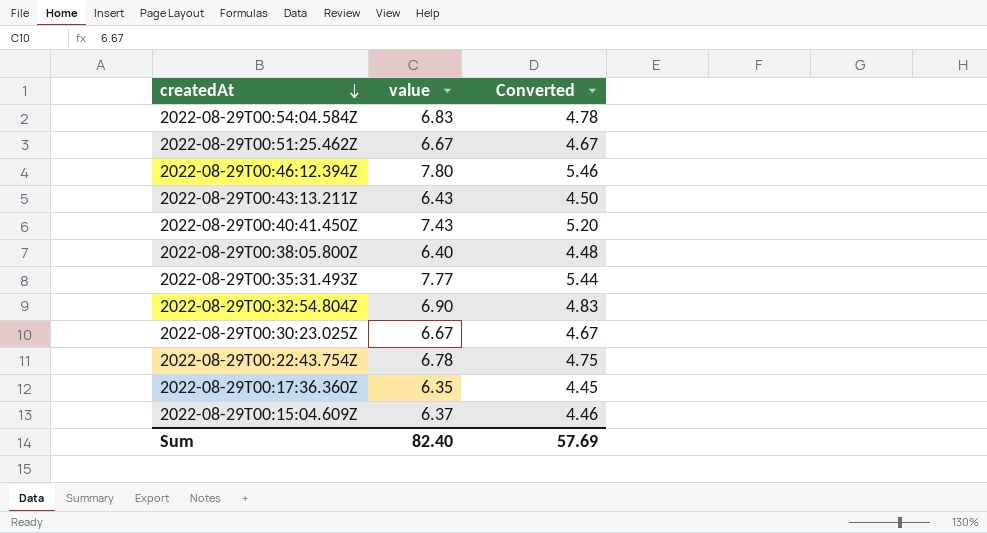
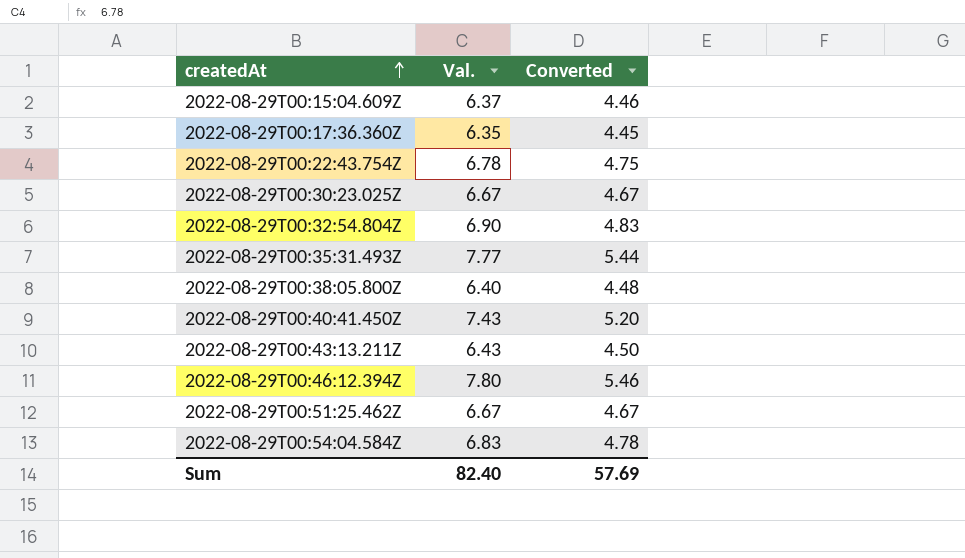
row order: createdAt descending -> createdAt ascending
column name: value -> Val.

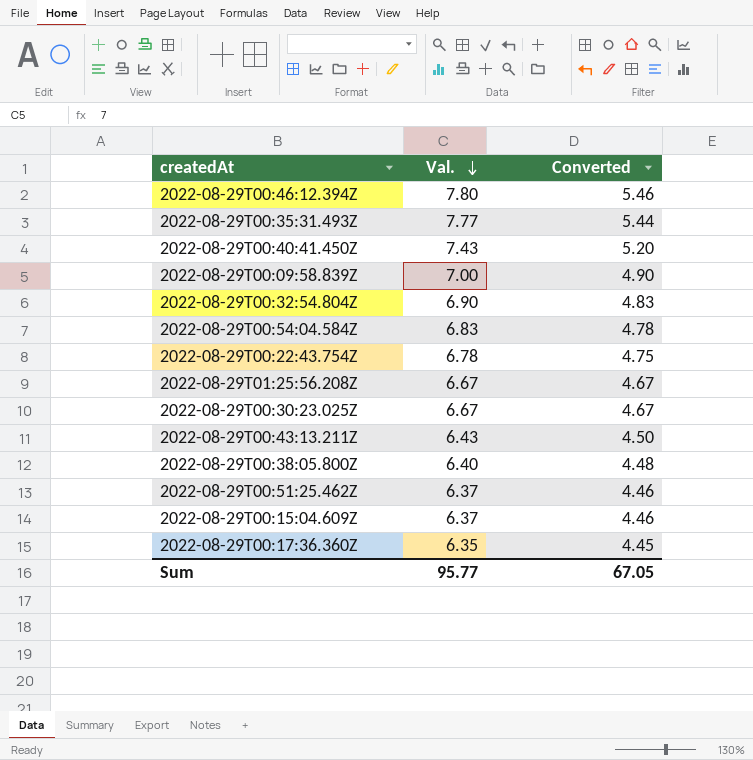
row order: createdAt ascending -> Val. descending
row 2022-08-29T00:09:58.839Z: none -> 7.00 | 4.90
row 2022-08-29T01:25:56.208Z: none -> 6.67 | 4.67
2022-08-29T00:51:25.462Z | Val.: 6.67 -> 6.37
2022-08-29T00:51:25.462Z | Converted: 4.67 -> 4.46
Sum | Val.: 82.40 -> 95.77
Sum | Converted: 57.69 -> 67.05

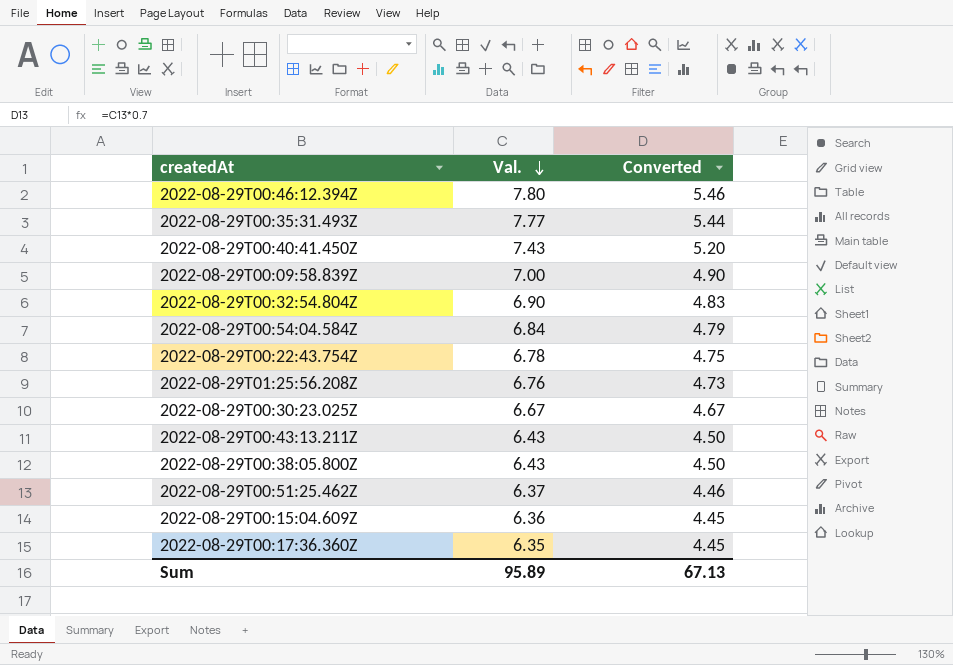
2022-08-29T00:54:04.584Z | Val.: 6.83 -> 6.84
2022-08-29T00:54:04.584Z | Converted: 4.78 -> 4.79
2022-08-29T01:25:56.208Z | Val.: 6.67 -> 6.76
2022-08-29T01:25:56.208Z | Converted: 4.67 -> 4.73
2022-08-29T00:38:05.800Z | Val.: 6.40 -> 6.43
2022-08-29T00:38:05.800Z | Converted: 4.48 -> 4.50
2022-08-29T00:15:04.609Z | Val.: 6.37 -> 6.36
2022-08-29T00:15:04.609Z | Converted: 4.46 -> 4.45
Sum | Val.: 95.77 -> 95.89
Sum | Converted: 67.05 -> 67.13

